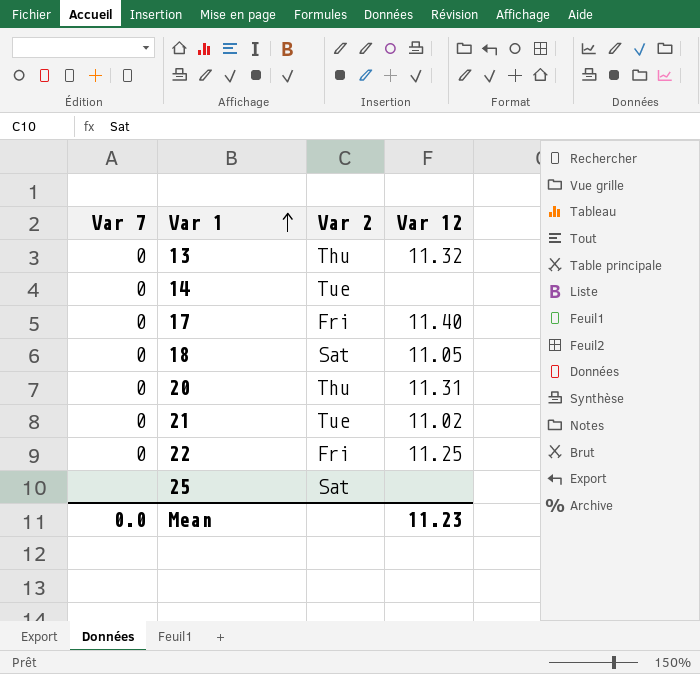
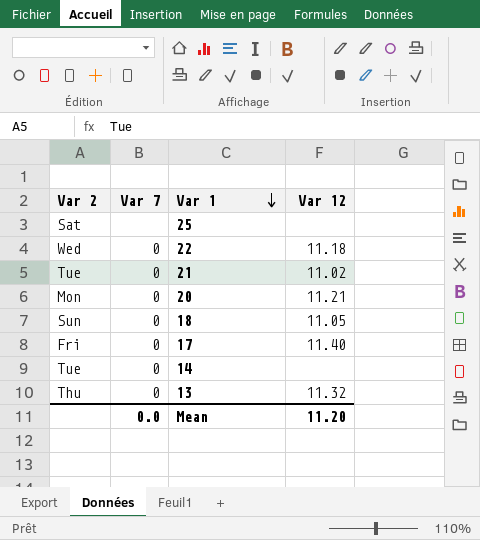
row order: Var 1 ascending -> Var 1 descending
column Var 2 | position: 3 -> 1
22 | Var 2: Fri -> Wed
22 | Var 12: 11.25 -> 11.18
20 | Var 2: Thu -> Mon
20 | Var 12: 11.31 -> 11.21
18 | Var 2: Sat -> Sun
Mean | Var 12: 11.23 -> 11.20

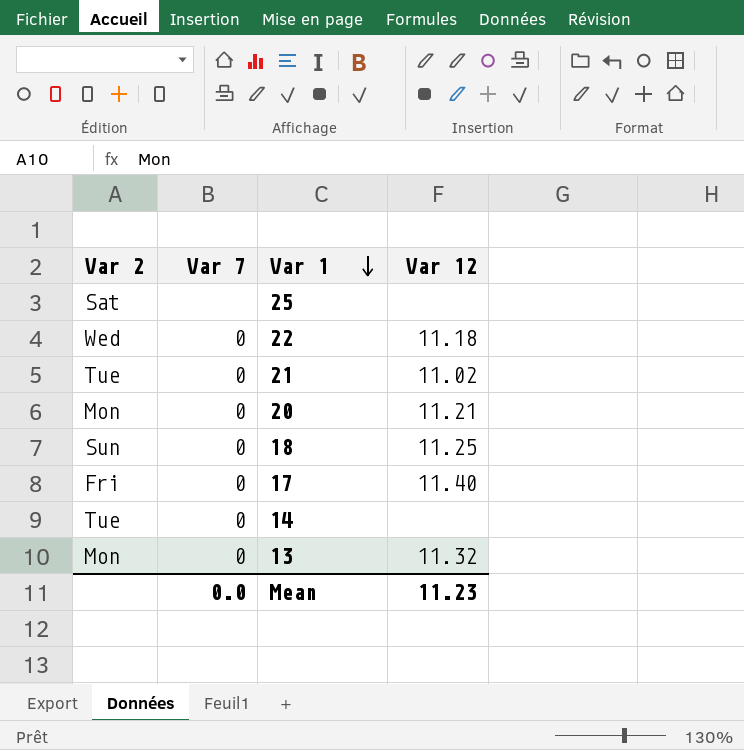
18 | Var 12: 11.05 -> 11.25
13 | Var 2: Thu -> Mon
Mean | Var 12: 11.20 -> 11.23

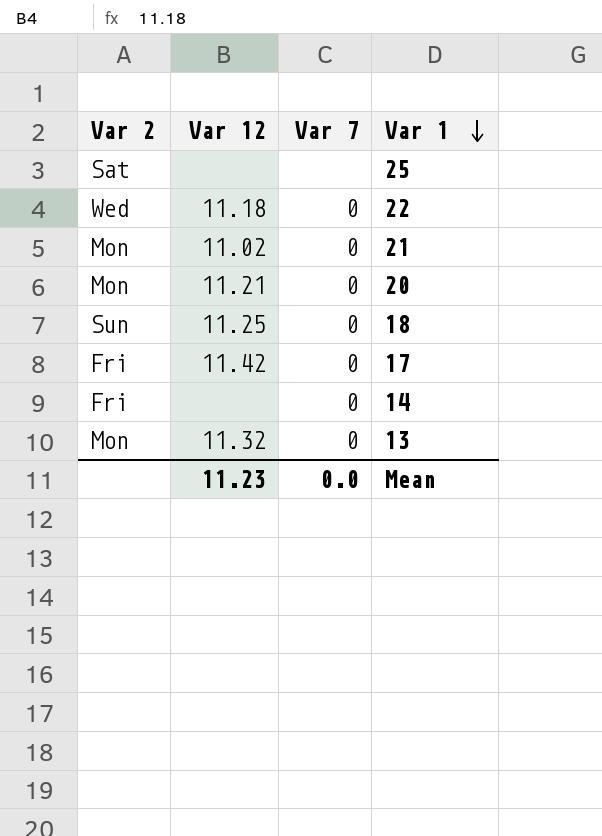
column Var 12 | position: 4 -> 2
21 | Var 2: Tue -> Mon
17 | Var 12: 11.40 -> 11.42
14 | Var 2: Tue -> Fri

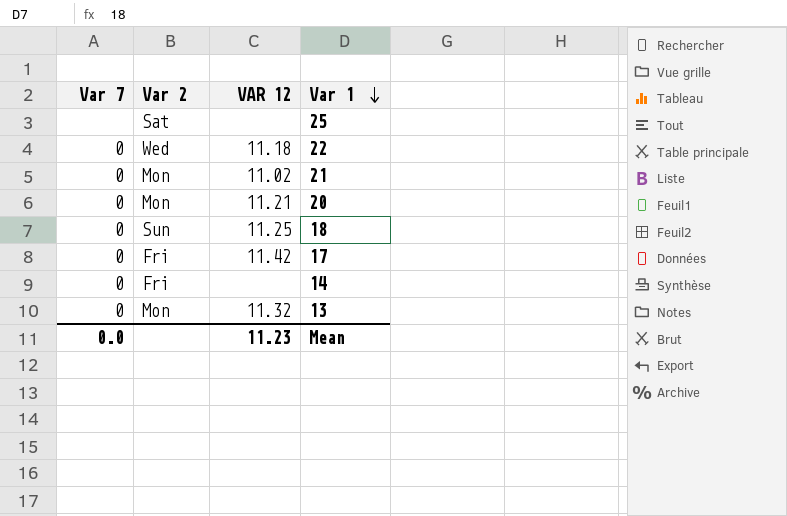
column Var 7 | position: 3 -> 1
column name: Var 12 -> VAR 12

